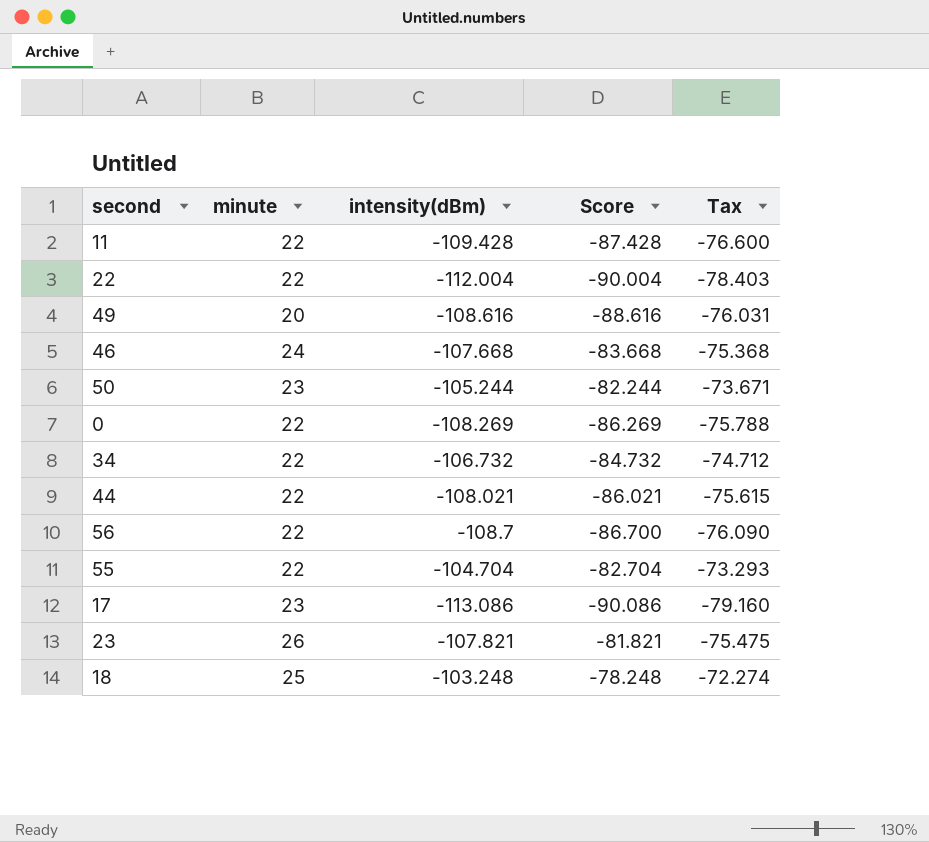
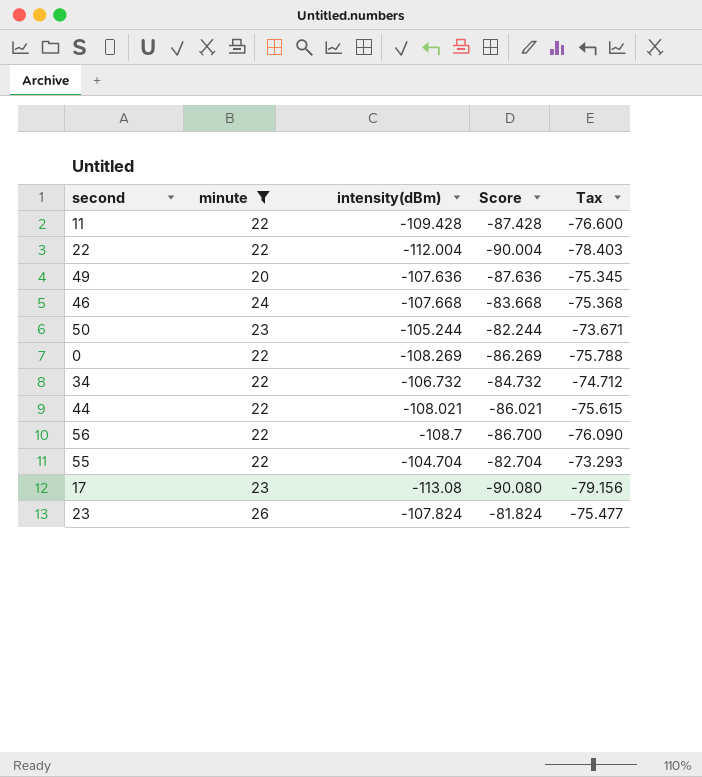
filter: none -> minute != 25
49 | intensity(dBm): -108.616 -> -107.636
49 | Score: -88.616 -> -87.636
49 | Tax: -76.031 -> -75.345
17 | intensity(dBm): -113.086 -> -113.08
17 | Score: -90.086 -> -90.080
17 | Tax: -79.160 -> -79.156
23 | intensity(dBm): -107.821 -> -107.824
23 | Score: -81.821 -> -81.824
23 | Tax: -75.475 -> -75.477

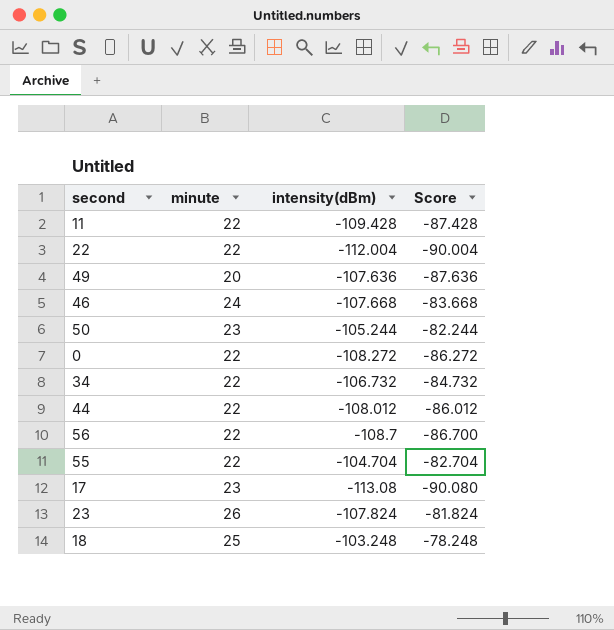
filter: minute != 25 -> none
column Tax | formula: [intensity(dBm)] * 0.7 -> none
0 | intensity(dBm): -108.269 -> -108.272
0 | Score: -86.269 -> -86.272
44 | intensity(dBm): -108.021 -> -108.012
44 | Score: -86.021 -> -86.012

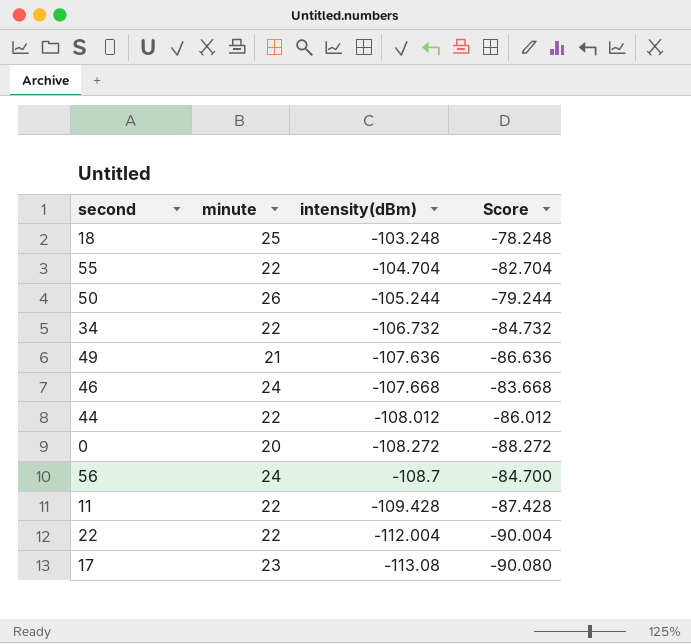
row order: none -> intensity(dBm) descending
row 23: 26 | -107.824 | -81.824 -> none
50 | minute: 23 -> 26
50 | Score: -82.244 -> -79.244
49 | minute: 20 -> 21
49 | Score: -87.636 -> -86.636
0 | minute: 22 -> 20
0 | Score: -86.272 -> -88.272
56 | minute: 22 -> 24
56 | Score: -86.700 -> -84.700

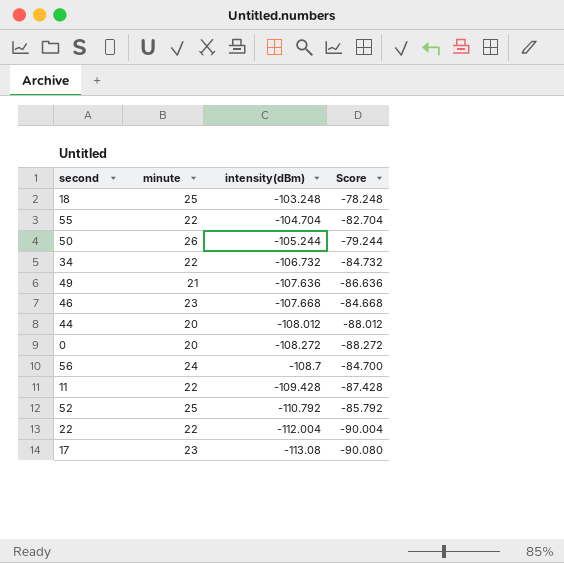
46 | minute: 24 -> 23
46 | Score: -83.668 -> -84.668
44 | minute: 22 -> 20
44 | Score: -86.012 -> -88.012
row 52: none -> 25 | -110.792 | -85.792

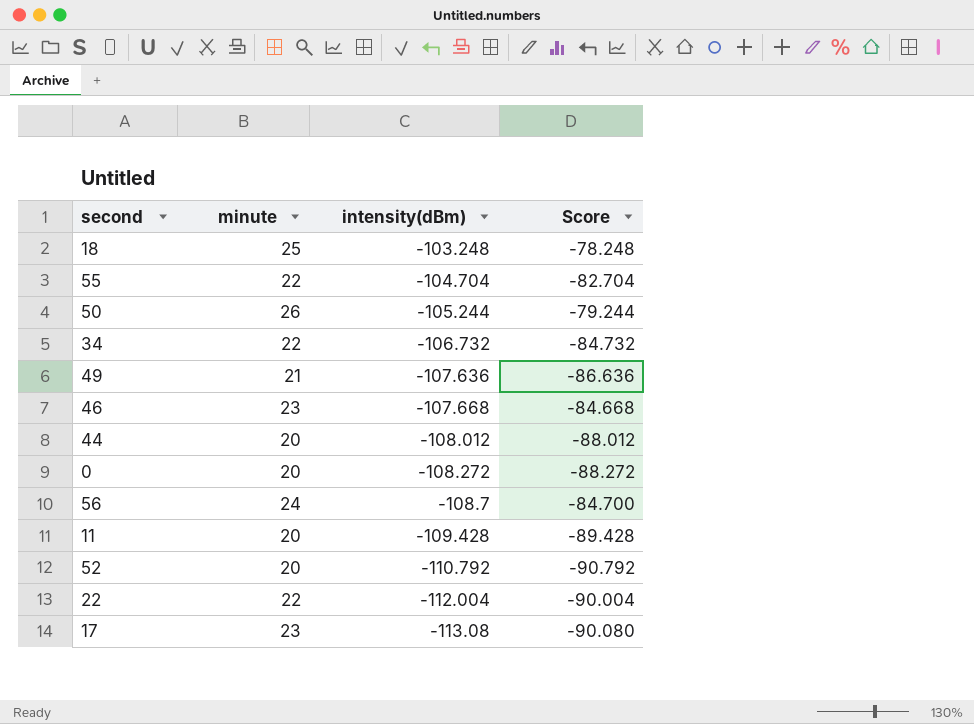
11 | minute: 22 -> 20
11 | Score: -87.428 -> -89.428
52 | minute: 25 -> 20
52 | Score: -85.792 -> -90.792

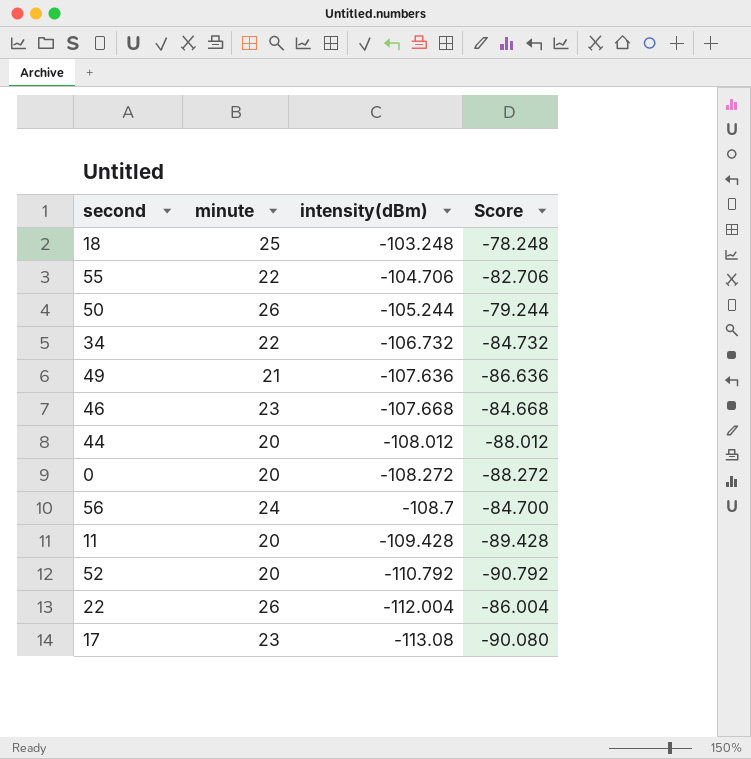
55 | intensity(dBm): -104.704 -> -104.706
55 | Score: -82.704 -> -82.706
22 | minute: 22 -> 26
22 | Score: -90.004 -> -86.004

